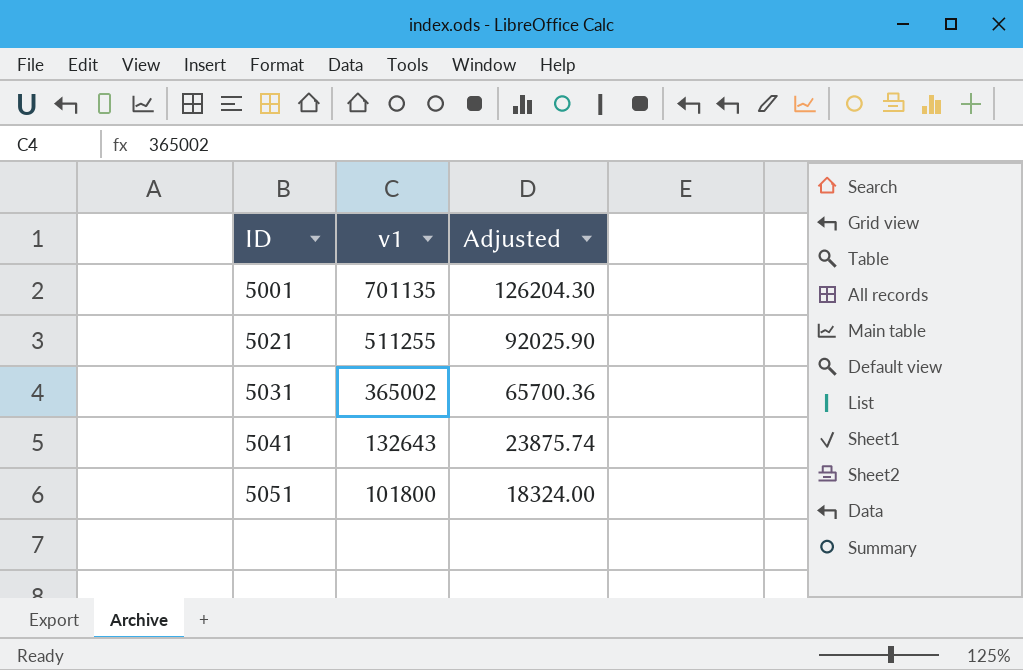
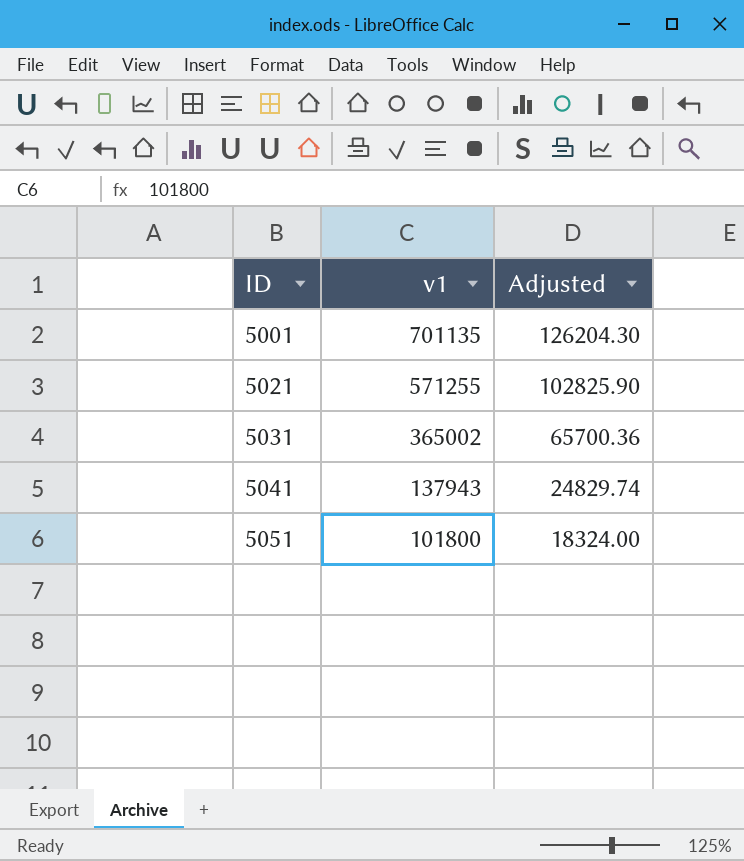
5021 | v1: 511255 -> 571255
5021 | Adjusted: 92025.90 -> 102825.90
5041 | v1: 132643 -> 137943
5041 | Adjusted: 23875.74 -> 24829.74

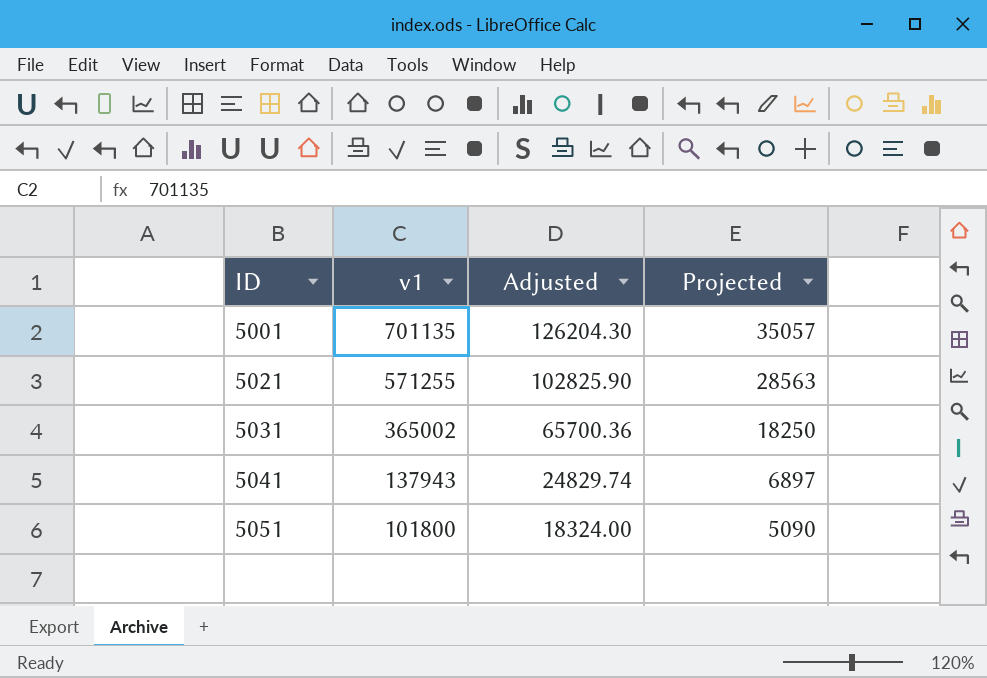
column Projected | formula: none -> [v1] * 0.05

